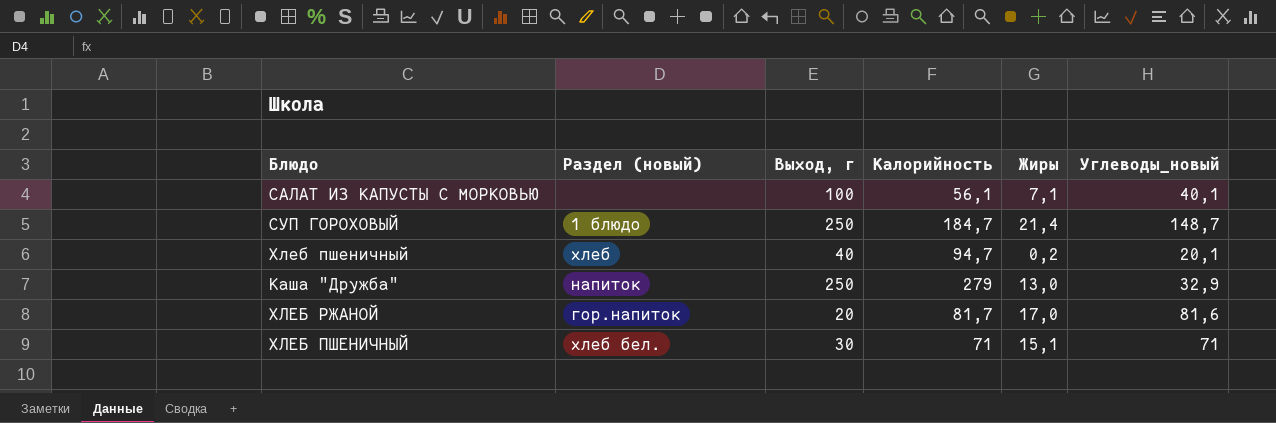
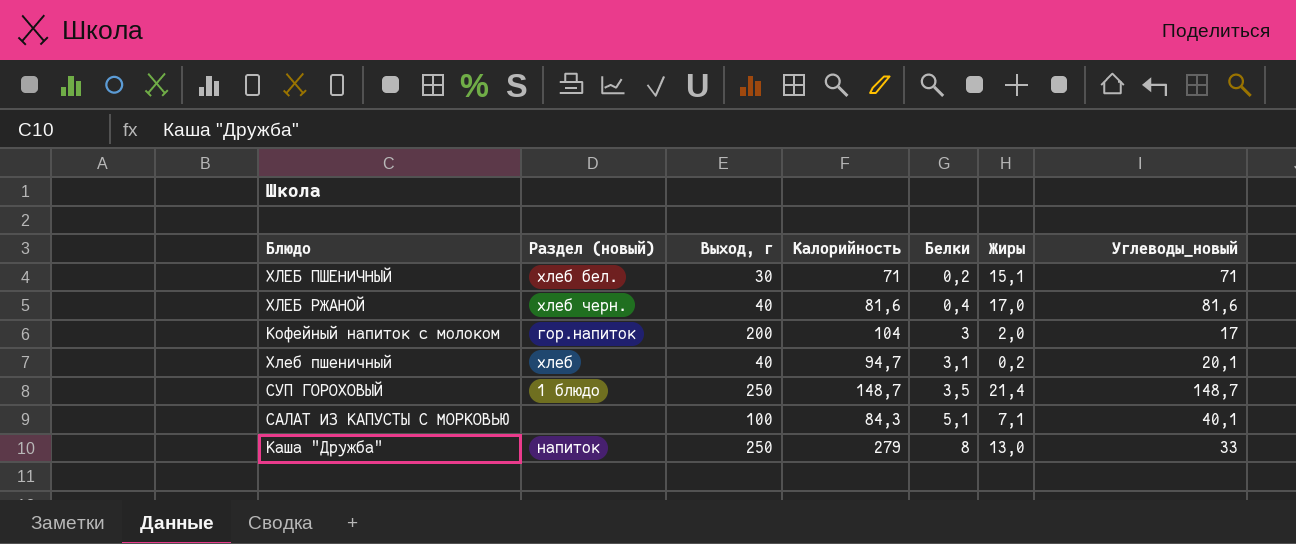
row order: none -> Белки ascending
column Белки | position: none -> 5
ХЛЕБ РЖАНОЙ | Раздел (новый): гор.напиток -> хлеб черн.
ХЛЕБ РЖАНОЙ | Выход, г: 20 -> 40
ХЛЕБ РЖАНОЙ | Калорийность: 81,7 -> 81,6
row Кофейный напиток с молоком: none -> гор.напиток | 200 | 104 | 3 | 2,0 | 17
СУП ГОРОХОВЫЙ | Калорийность: 184,7 -> 148,7
САЛАТ ИЗ КАПУСТЫ С МОРКОВЬЮ | Калорийность: 56,1 -> 84,3
Каша "Дружба" | Углеводы_новый: 32,9 -> 33

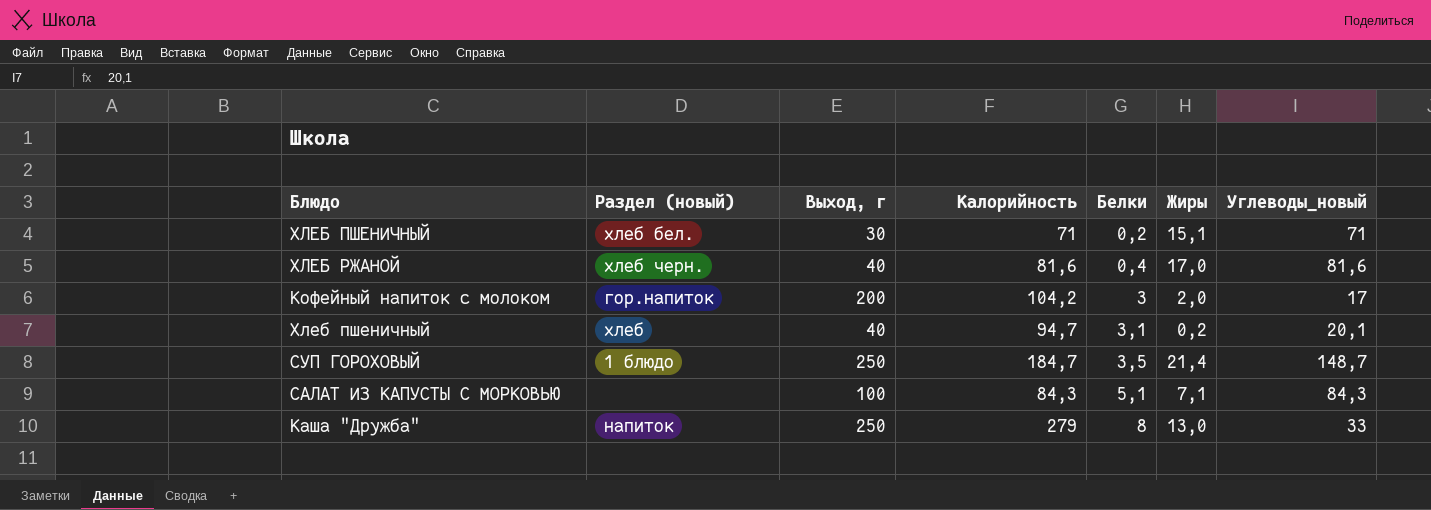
Кофейный напиток с молоком | Калорийность: 104 -> 104,2
СУП ГОРОХОВЫЙ | Калорийность: 148,7 -> 184,7
САЛАТ ИЗ КАПУСТЫ С МОРКОВЬЮ | Углеводы_новый: 40,1 -> 84,3

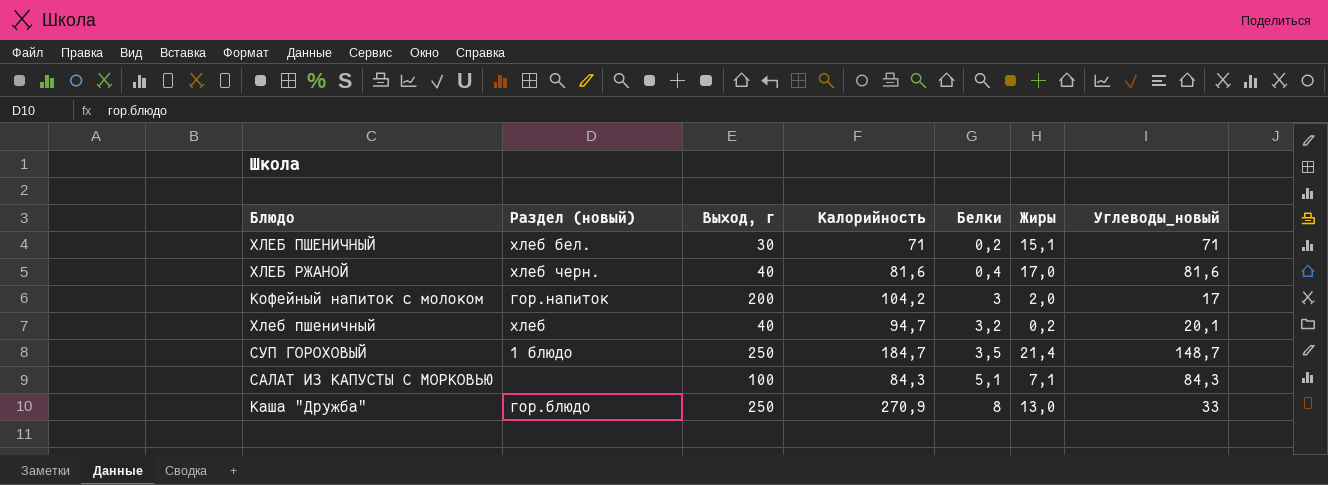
Хлеб пшеничный | Белки: 3,1 -> 3,2
Каша "Дружба" | Раздел (новый): напиток -> гор.блюдо
Каша "Дружба" | Калорийность: 279 -> 270,9

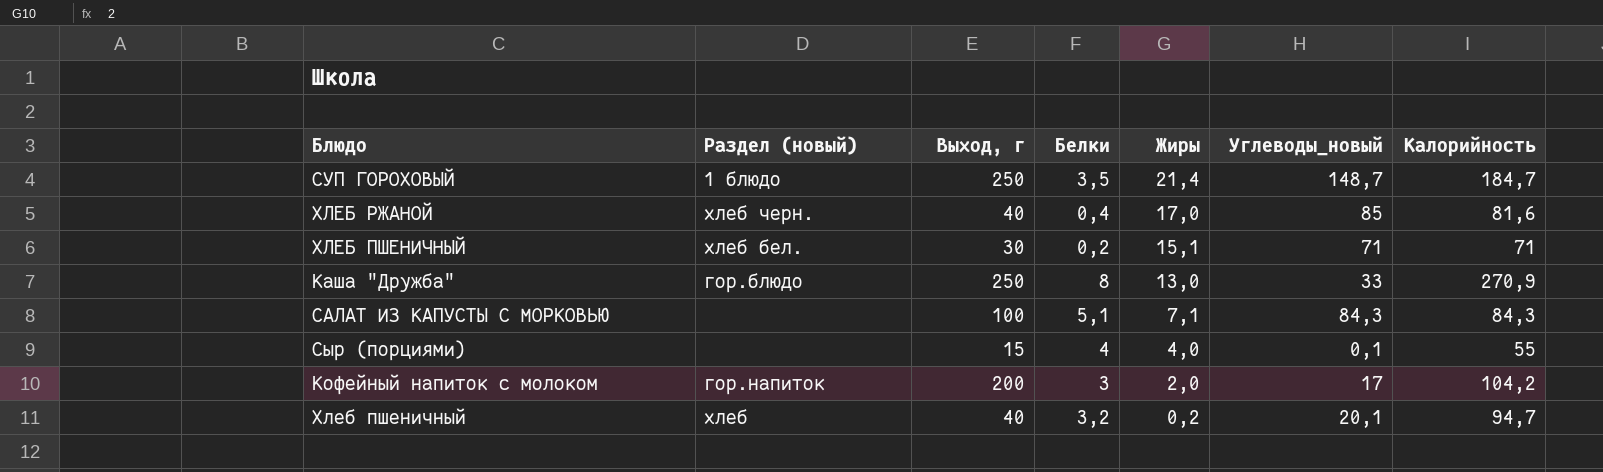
row order: Белки ascending -> Жиры descending
column Калорийность | position: 4 -> 7
ХЛЕБ РЖАНОЙ | Углеводы_новый: 81,6 -> 85
row Сыр (порциями): none -> none | 15 | 4 | 4,0 | 0,1 | 55

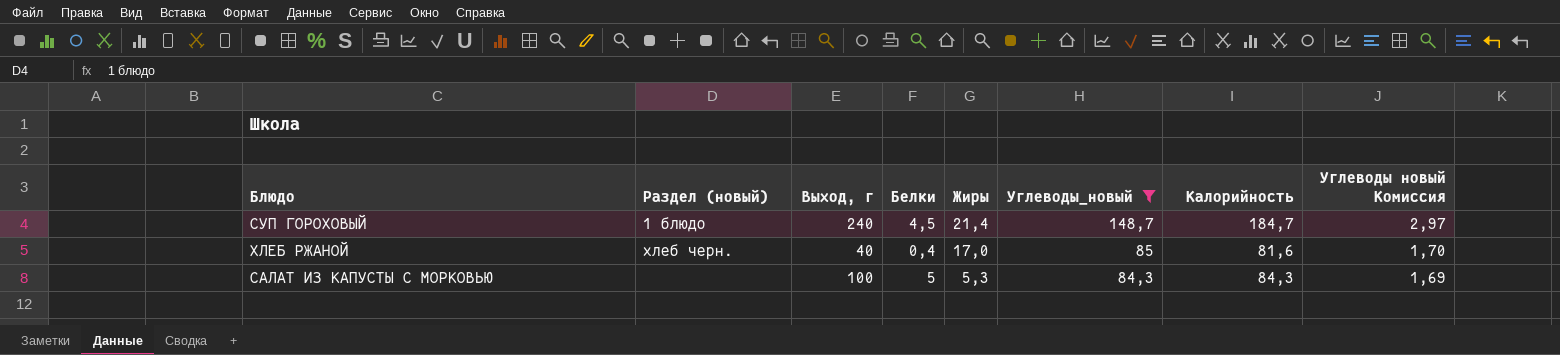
filter: none -> Углеводы_новый >= 84,3
column Углеводы новый Комиссия | formula: none -> [Углеводы_новый] * 0,02
СУП ГОРОХОВЫЙ | Выход, г: 250 -> 240
СУП ГОРОХОВЫЙ | Белки: 3,5 -> 4,5
САЛАТ ИЗ КАПУСТЫ С МОРКОВЬЮ | Белки: 5,1 -> 5
САЛАТ ИЗ КАПУСТЫ С МОРКОВЬЮ | Жиры: 7,1 -> 5,3

